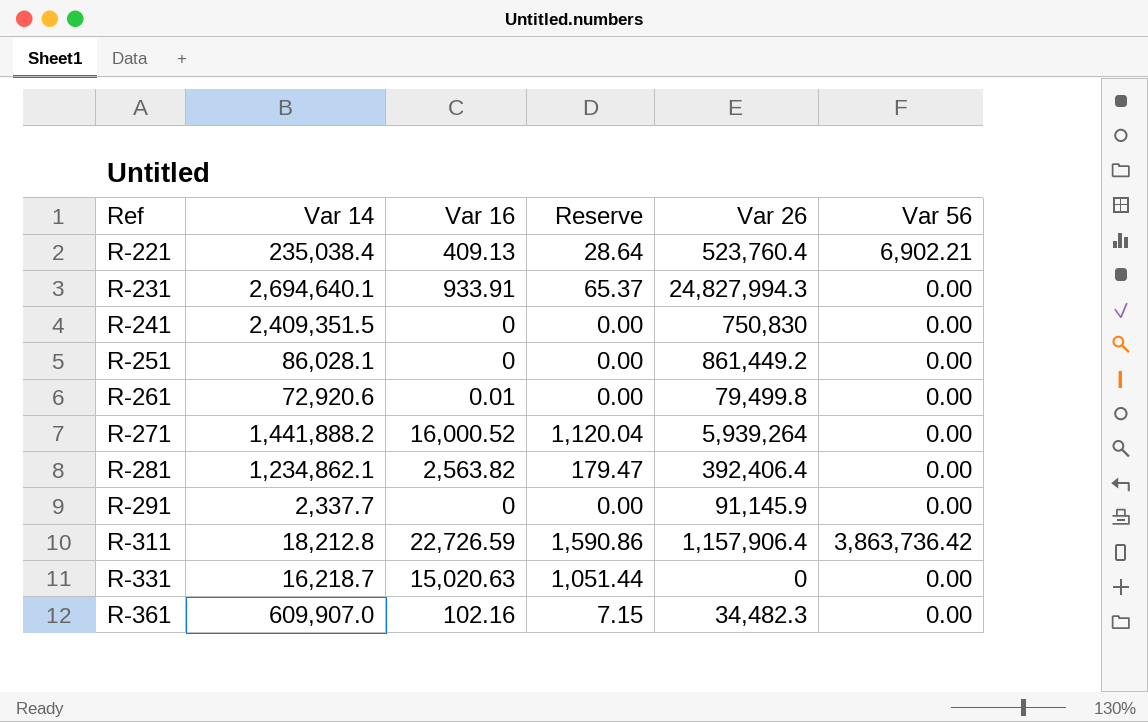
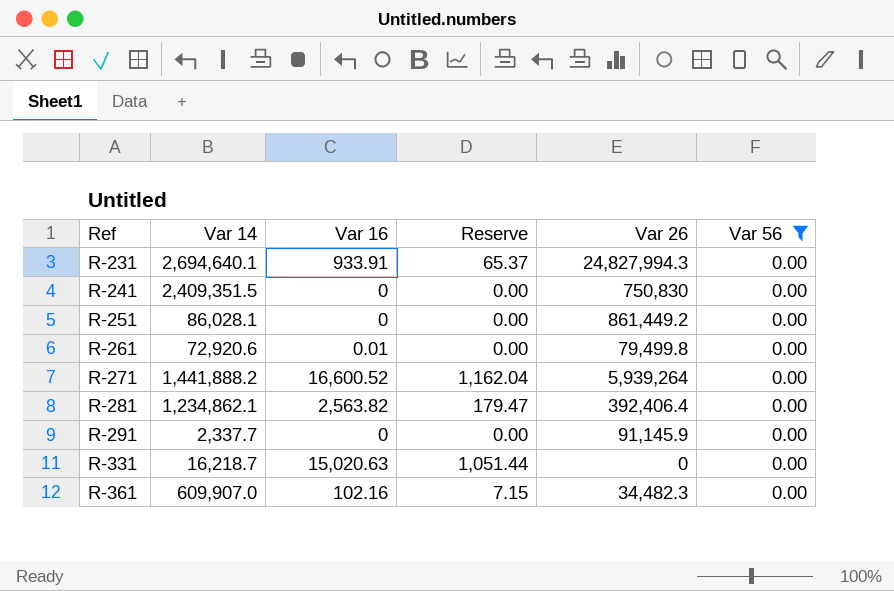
filter: none -> Var 56 = 0.00
R-271 | Var 16: 16,000.52 -> 16,600.52
R-271 | Reserve: 1,120.04 -> 1,162.04

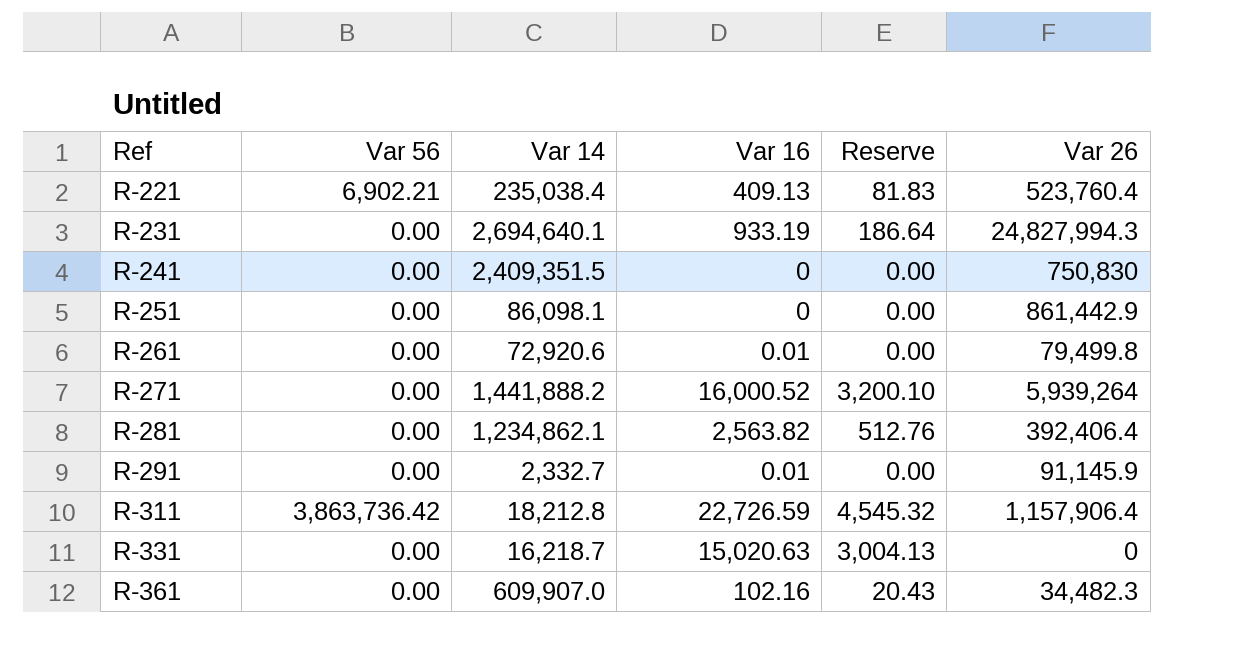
filter: Var 56 = 0.00 -> none
column Var 56 | position: 6 -> 2
column Reserve | formula: [Var 16] * 0.07 -> [Var 16] * 0.2
R-231 | Var 16: 933.91 -> 933.19
R-251 | Var 14: 86,028.1 -> 86,098.1
R-251 | Var 26: 861,449.2 -> 861,442.9
R-271 | Var 16: 16,600.52 -> 16,000.52
R-291 | Var 14: 2,337.7 -> 2,332.7
R-291 | Var 16: 0 -> 0.01

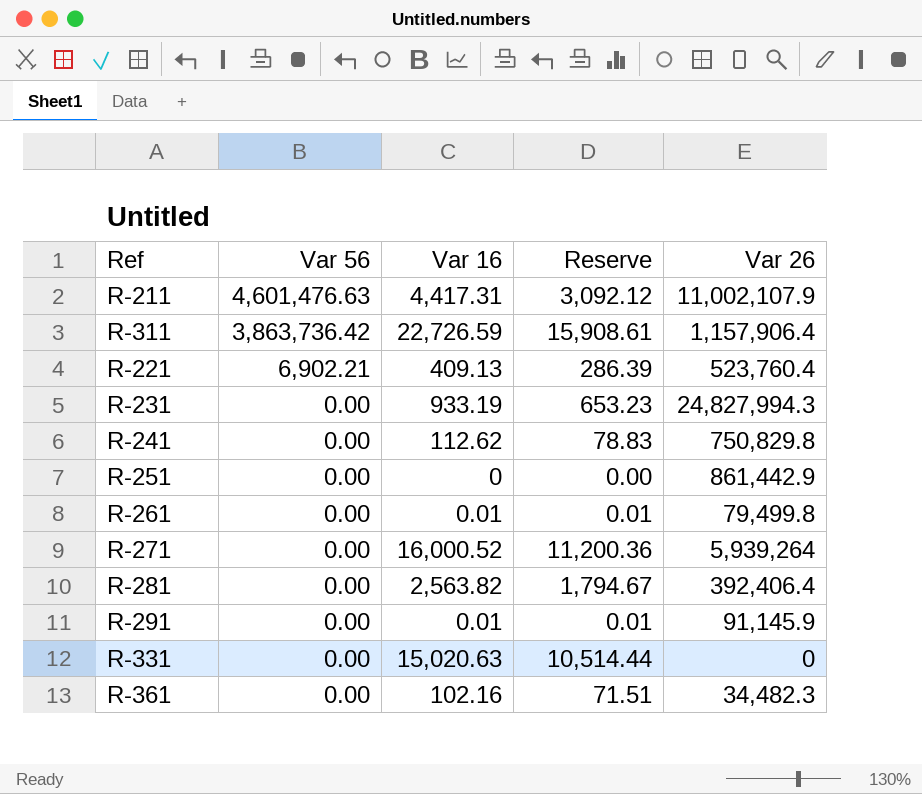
row order: Ref ascending -> Var 56 descending
column Var 14 | position: 3 -> none
column Reserve | formula: [Var 16] * 0.2 -> [Var 16] * 0.7
row R-211: none -> 4,601,476.63 | 4,417.31 | 3,092.12 | 11,002,107.9
R-241 | Var 16: 0 -> 112.62
R-241 | Var 26: 750,830 -> 750,829.8

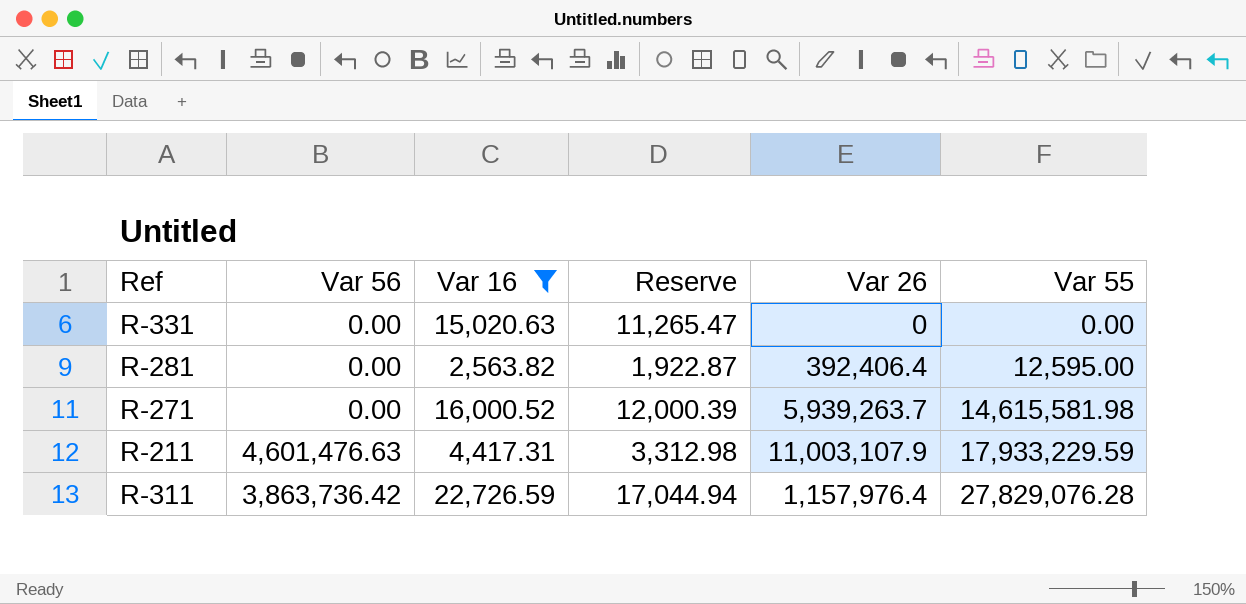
filter: none -> Var 16 >= 2,563.82
row order: Var 56 descending -> Var 55 ascending
column Reserve | formula: [Var 16] * 0.7 -> [Var 16] * 0.75
column Var 55 | position: none -> 6
R-271 | Var 26: 5,939,264 -> 5,939,263.7
R-211 | Var 26: 11,002,107.9 -> 11,003,107.9
R-311 | Var 26: 1,157,906.4 -> 1,157,976.4

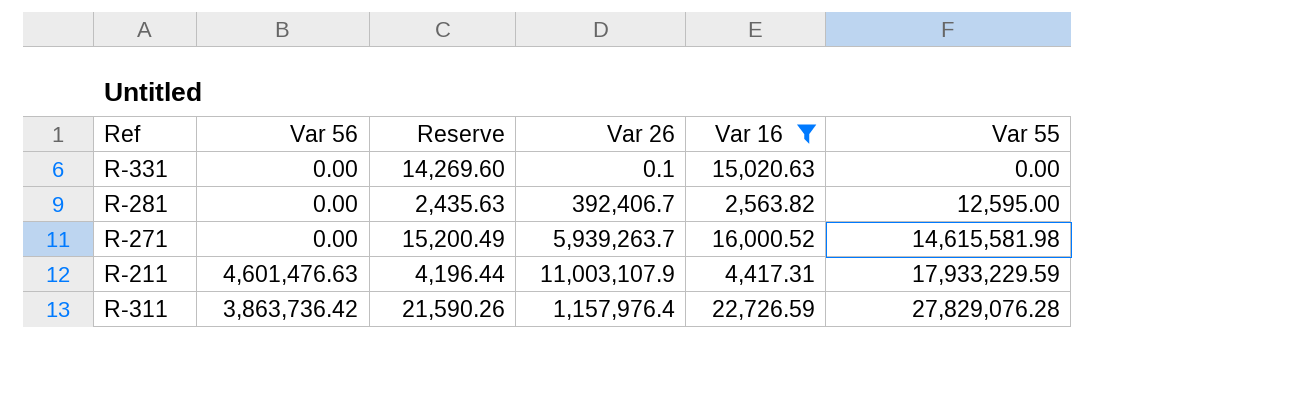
column Reserve | formula: [Var 16] * 0.75 -> [Var 16] * 0.95
column Var 16 | position: 3 -> 5
R-331 | Var 26: 0 -> 0.1
R-281 | Var 26: 392,406.4 -> 392,406.7

